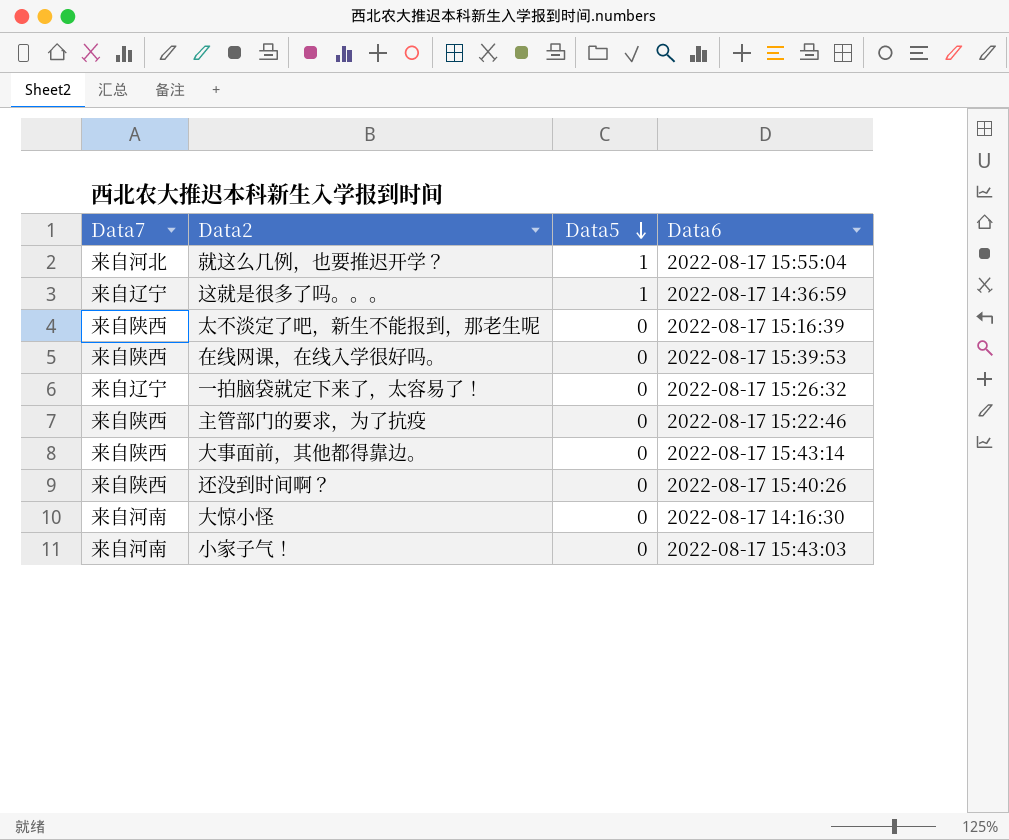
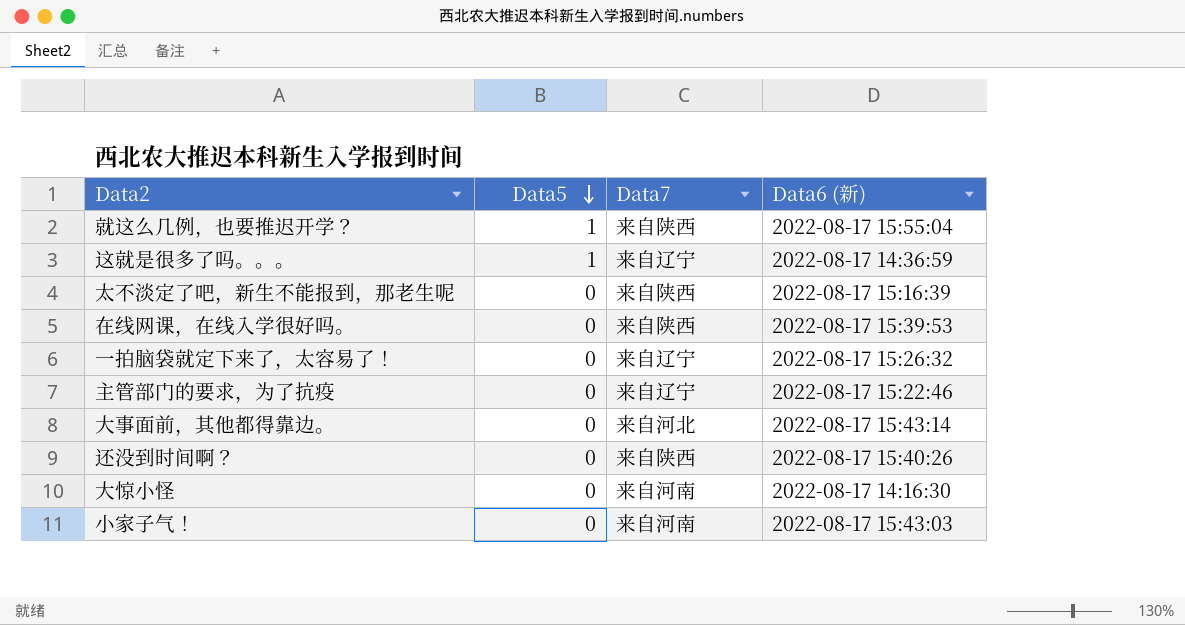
column Data7 | position: 1 -> 3
column name: Data6 -> Data6 (新)
就这么几例，也要推迟开学？ | Data7: 来自河北 -> 来自陕西
主管部门的要求，为了抗疫 | Data7: 来自陕西 -> 来自辽宁
大事面前，其他都得靠边。 | Data7: 来自陕西 -> 来自河北

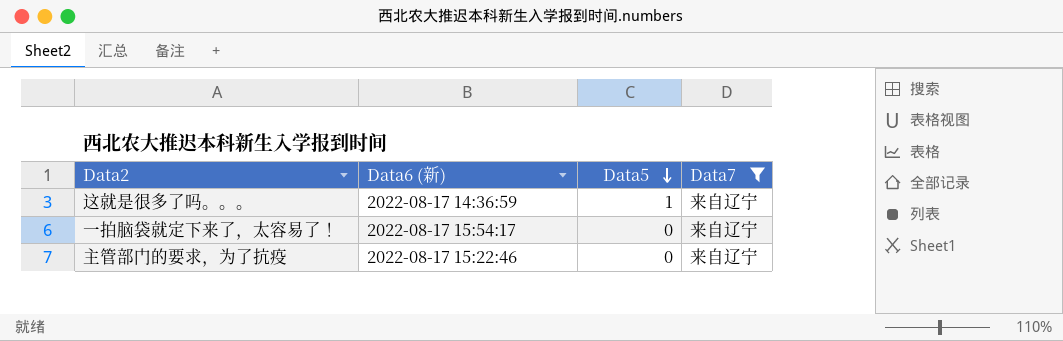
filter: none -> Data7 = 来自辽宁
column Data6 (新) | position: 4 -> 2
一拍脑袋就定下来了，太容易了！ | Data6 (新): 2022-08-17 15:26:32 -> 2022-08-17 15:54:17

